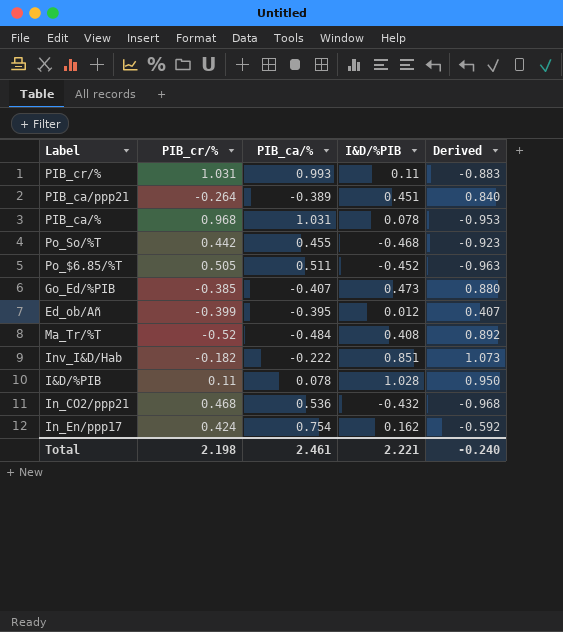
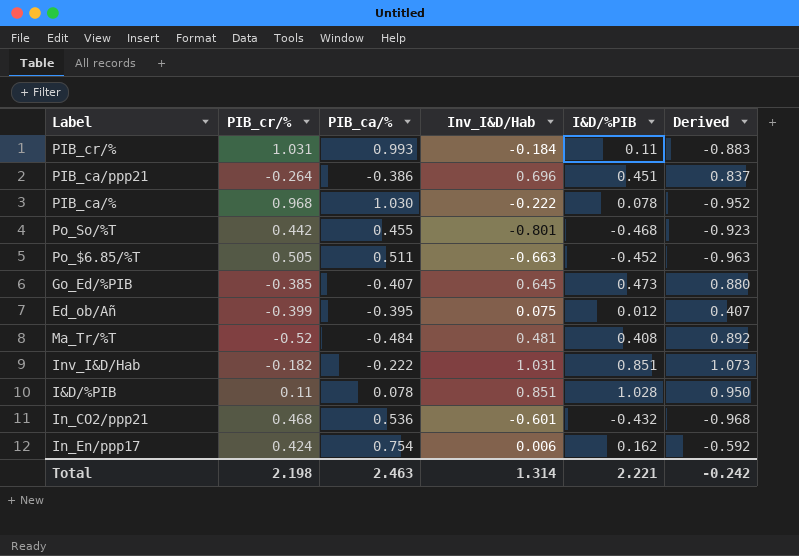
column Inv_I&D/Hab | position: none -> 4
PIB_ca/ppp21 | PIB_ca/%: -0.389 -> -0.386
PIB_ca/ppp21 | Derived: 0.840 -> 0.837
PIB_ca/% | PIB_ca/%: 1.031 -> 1.030
PIB_ca/% | Derived: -0.953 -> -0.952
Total | PIB_ca/%: 2.461 -> 2.463
Total | Derived: -0.240 -> -0.242

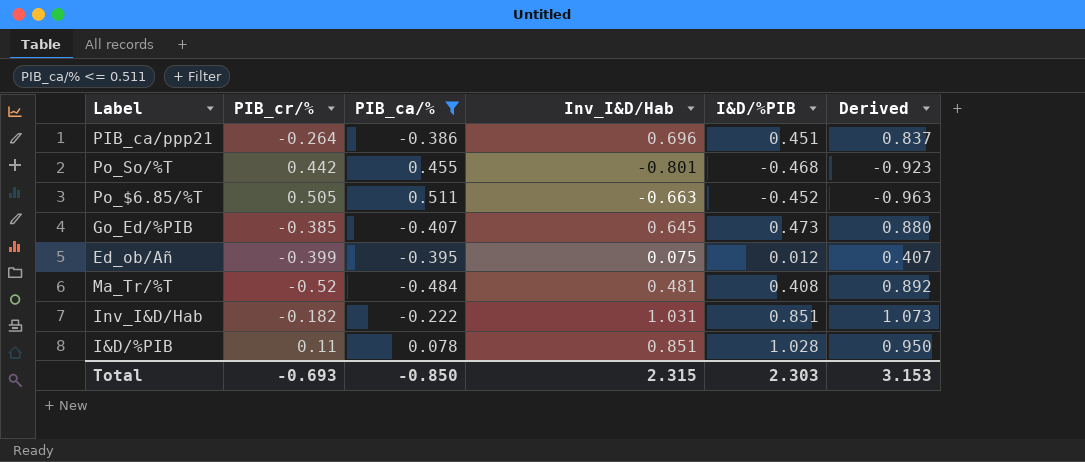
filter: none -> PIB_ca/% <= 0.511
Total | PIB_cr/%: 2.198 -> -0.693
Total | PIB_ca/%: 2.463 -> -0.850
Total | Inv_I&D/Hab: 1.314 -> 2.315
Total | I&D/%PIB: 2.221 -> 2.303
Total | Derived: -0.242 -> 3.153

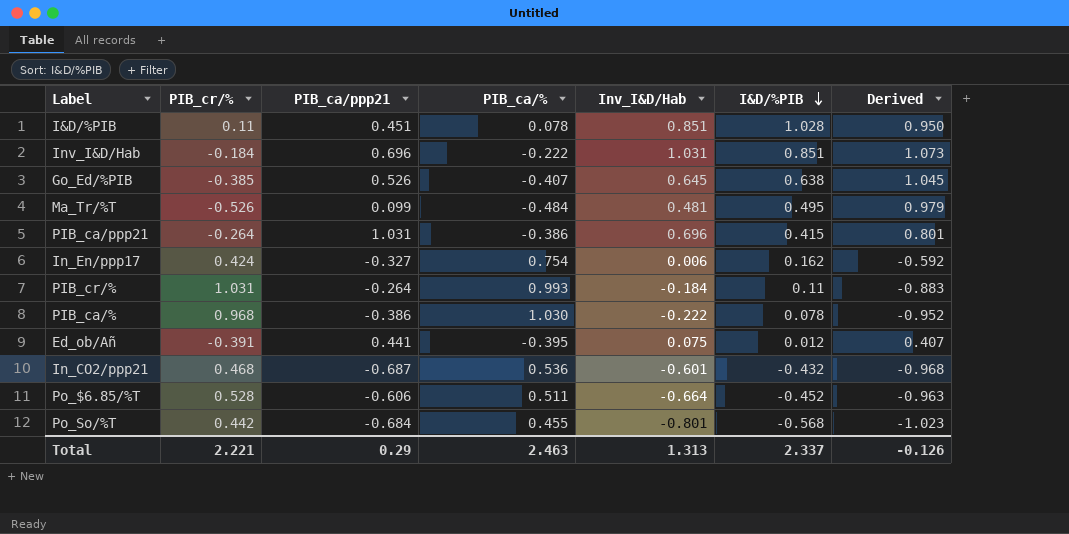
filter: PIB_ca/% <= 0.511 -> none
row order: none -> I&D/%PIB descending
column PIB_ca/ppp21 | position: none -> 3
Inv_I&D/Hab | PIB_cr/%: -0.182 -> -0.184
Go_Ed/%PIB | I&D/%PIB: 0.473 -> 0.638
Go_Ed/%PIB | Derived: 0.880 -> 1.045
Ma_Tr/%T | PIB_cr/%: -0.52 -> -0.526
Ma_Tr/%T | I&D/%PIB: 0.408 -> 0.495
Ma_Tr/%T | Derived: 0.892 -> 0.979
PIB_ca/ppp21 | I&D/%PIB: 0.451 -> 0.415
PIB_ca/ppp21 | Derived: 0.837 -> 0.801
Ed_ob/Añ | PIB_cr/%: -0.399 -> -0.391
Po_$6.85/%T | PIB_cr/%: 0.505 -> 0.528
Po_$6.85/%T | Inv_I&D/Hab: -0.663 -> -0.664
Po_So/%T | I&D/%PIB: -0.468 -> -0.568
Po_So/%T | Derived: -0.923 -> -1.023
Total | PIB_cr/%: -0.693 -> 2.221
Total | PIB_ca/%: -0.850 -> 2.463
Total | Inv_I&D/Hab: 2.315 -> 1.313
Total | I&D/%PIB: 2.303 -> 2.337
Total | Derived: 3.153 -> -0.126

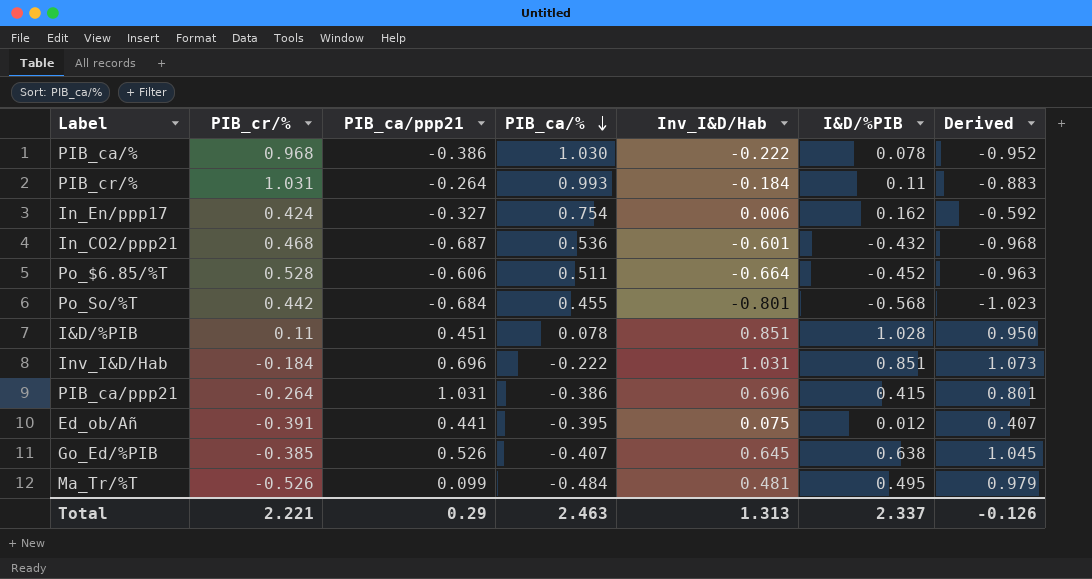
row order: I&D/%PIB descending -> PIB_ca/% descending

